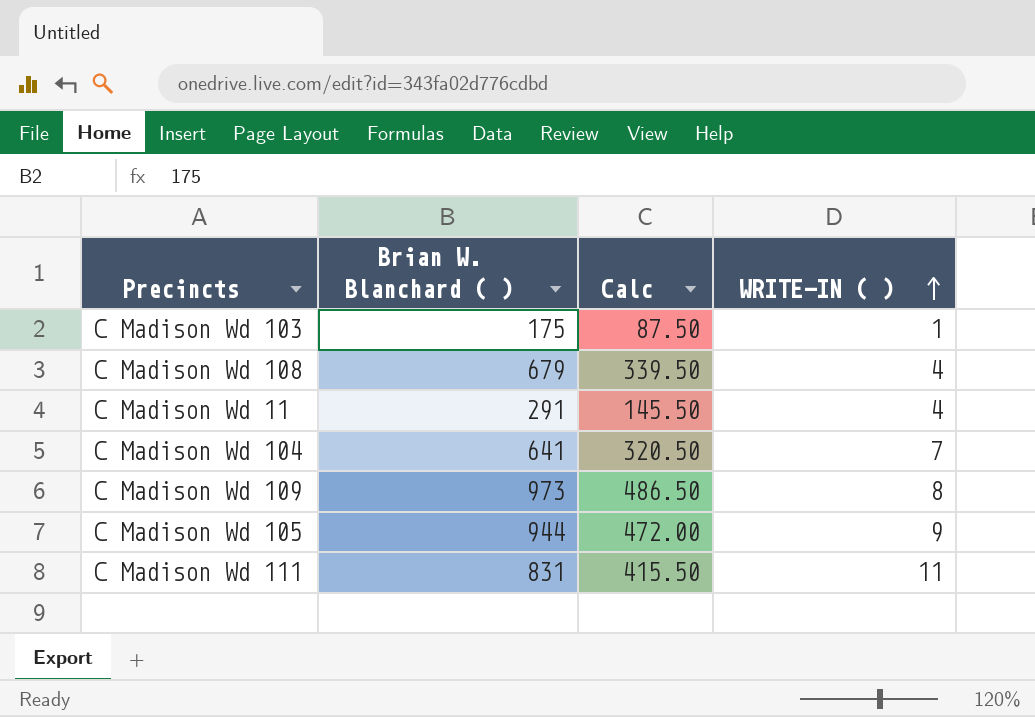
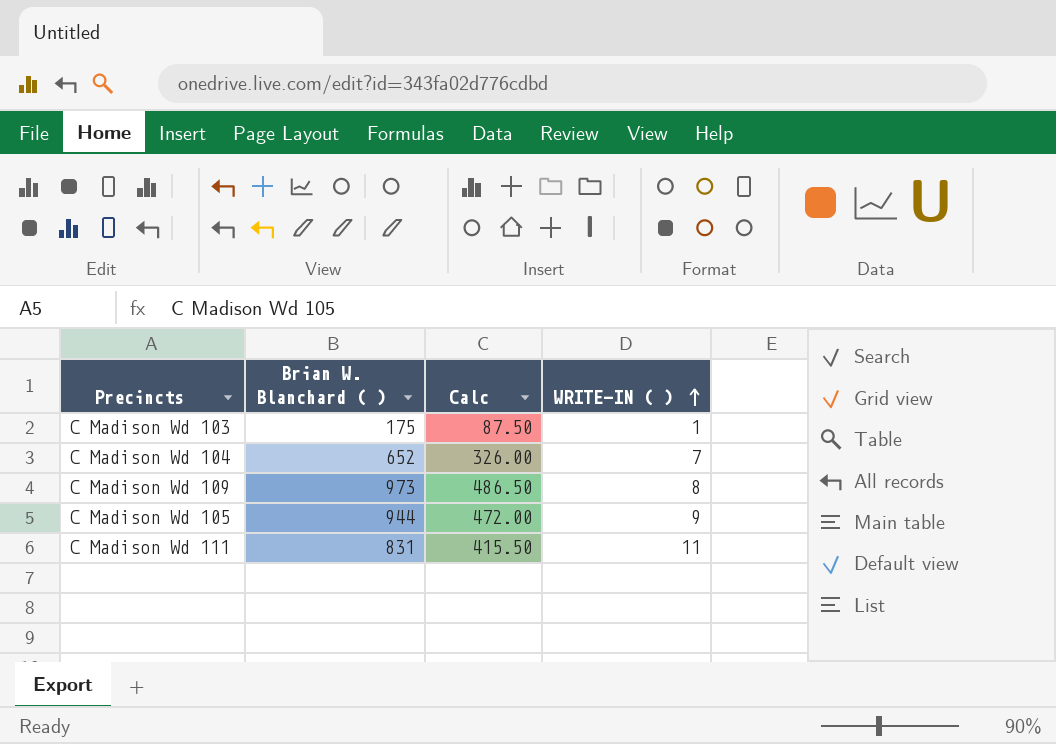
row C Madison Wd 108: 679 | 339.50 | 4 -> none
row C Madison Wd 11: 291 | 145.50 | 4 -> none
C Madison Wd 104 | Brian W. Blanchard ( ): 641 -> 652
C Madison Wd 104 | Calc: 320.50 -> 326.00

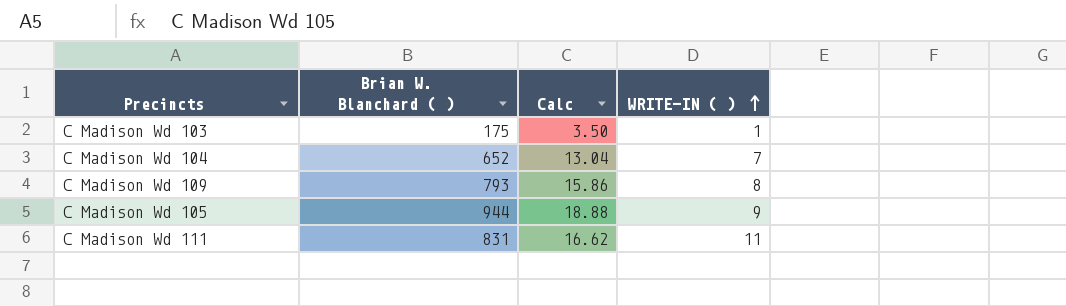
column Calc | formula: [Brian W. Blanchard ( )] * 0.5 -> [Brian W. Blanchard ( )] * 0.02
C Madison Wd 109 | Brian W. Blanchard ( ): 973 -> 793

